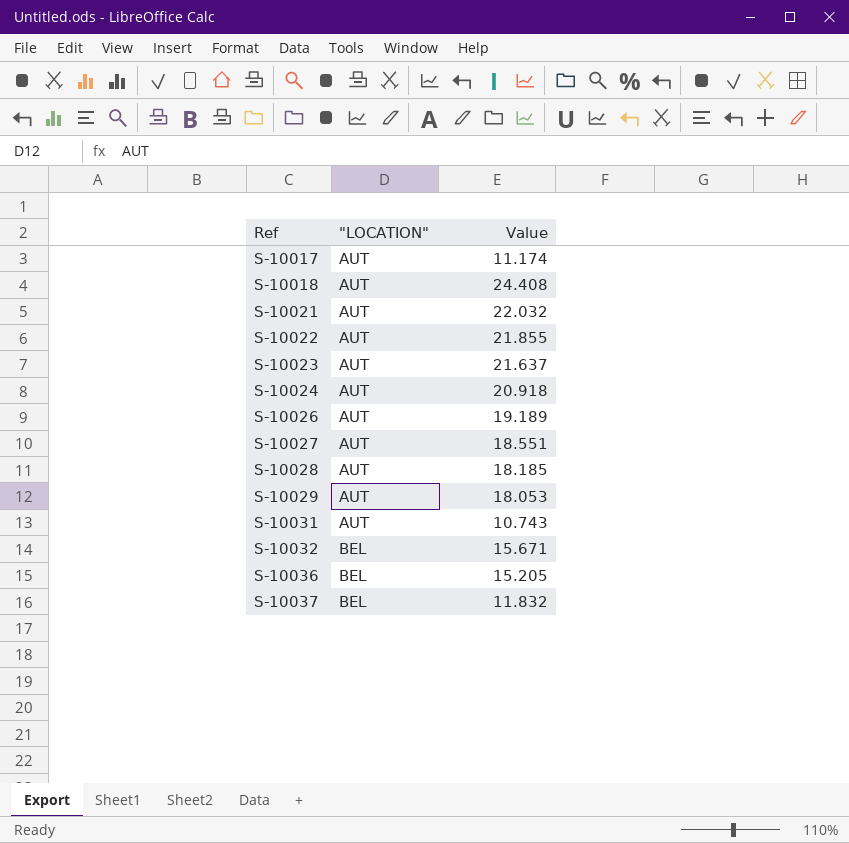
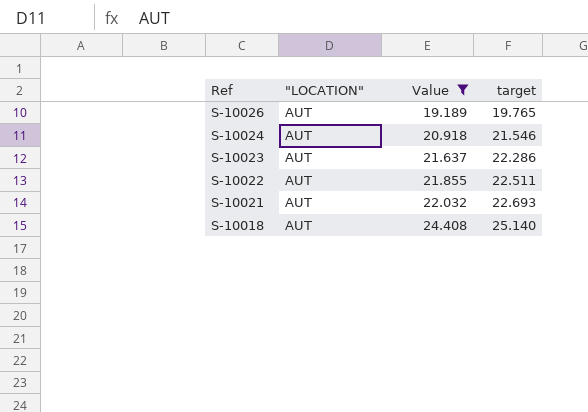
filter: none -> Value >= 19.189
row order: Ref ascending -> Ref descending
column target | formula: none -> [Value] * 1.03

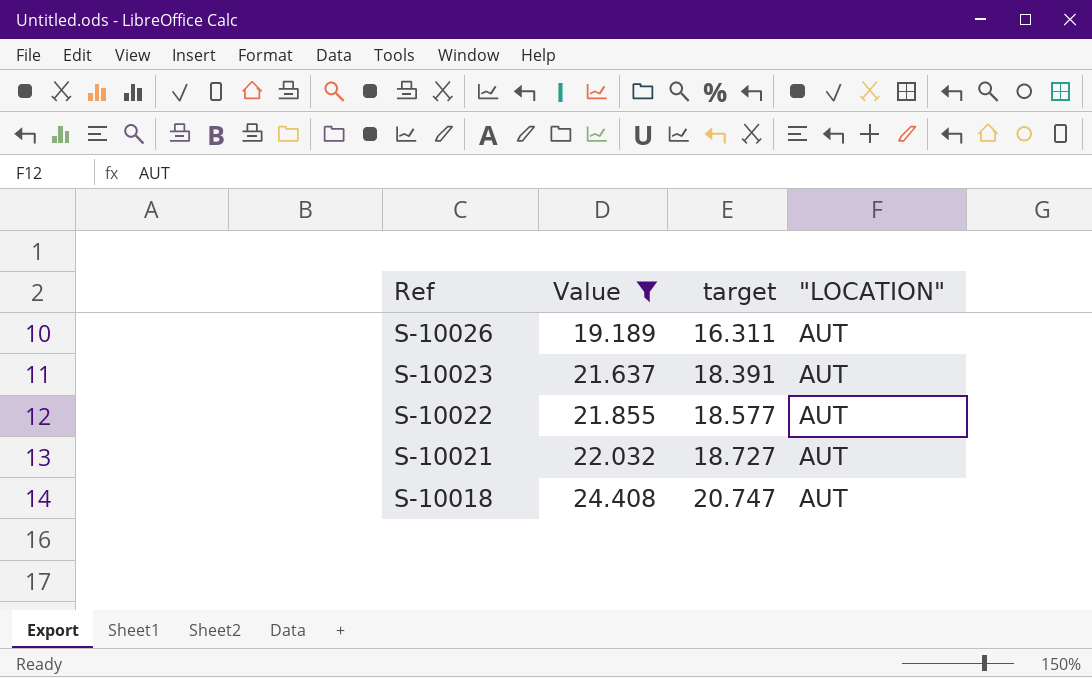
column target | formula: [Value] * 1.03 -> [Value] * 0.85
column "LOCATION" | position: 2 -> 4
row S-10024: AUT | 20.918 | 21.546 -> none

